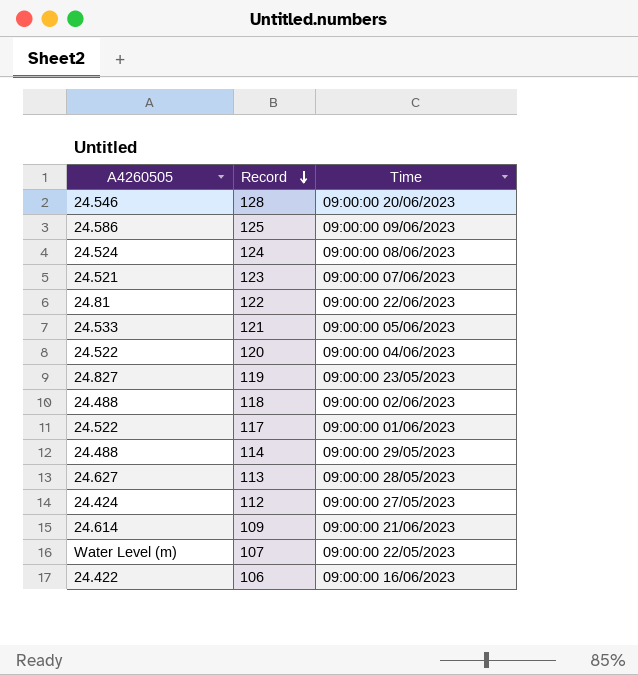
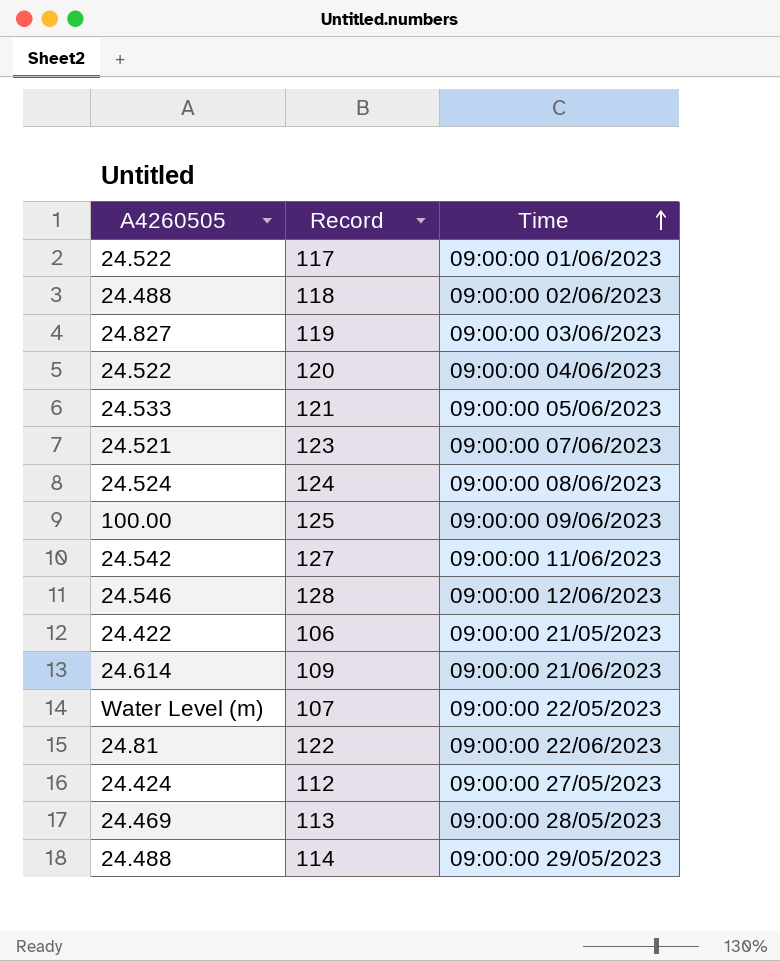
row order: Record descending -> Time ascending
119 | Time: 09:00:00 23/05/2023 -> 09:00:00 03/06/2023
125 | A4260505: 24.586 -> 100.00
row 127: none -> 24.542 | 09:00:00 11/06/2023
128 | Time: 09:00:00 20/06/2023 -> 09:00:00 12/06/2023
106 | Time: 09:00:00 16/06/2023 -> 09:00:00 21/05/2023
113 | A4260505: 24.627 -> 24.469

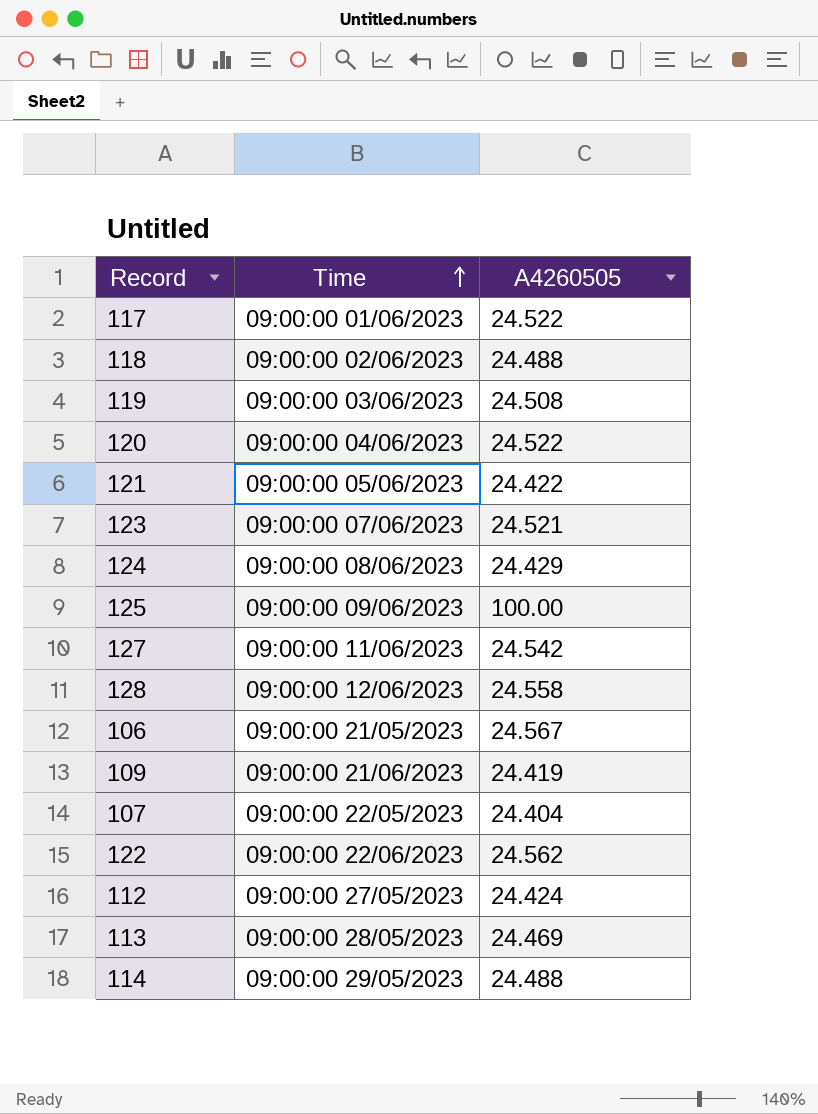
column A4260505 | position: 1 -> 3
119 | A4260505: 24.827 -> 24.508
121 | A4260505: 24.533 -> 24.422
124 | A4260505: 24.524 -> 24.429
128 | A4260505: 24.546 -> 24.558
106 | A4260505: 24.422 -> 24.567
109 | A4260505: 24.614 -> 24.419
107 | A4260505: Water Level (m) -> 24.404
122 | A4260505: 24.81 -> 24.562

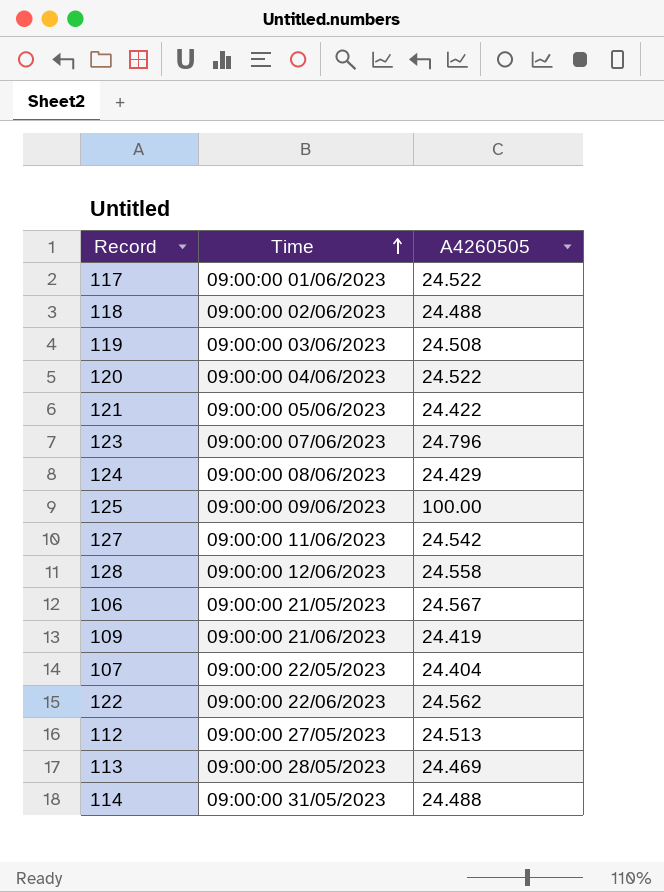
123 | A4260505: 24.521 -> 24.796
112 | A4260505: 24.424 -> 24.513
114 | Time: 09:00:00 29/05/2023 -> 09:00:00 31/05/2023

